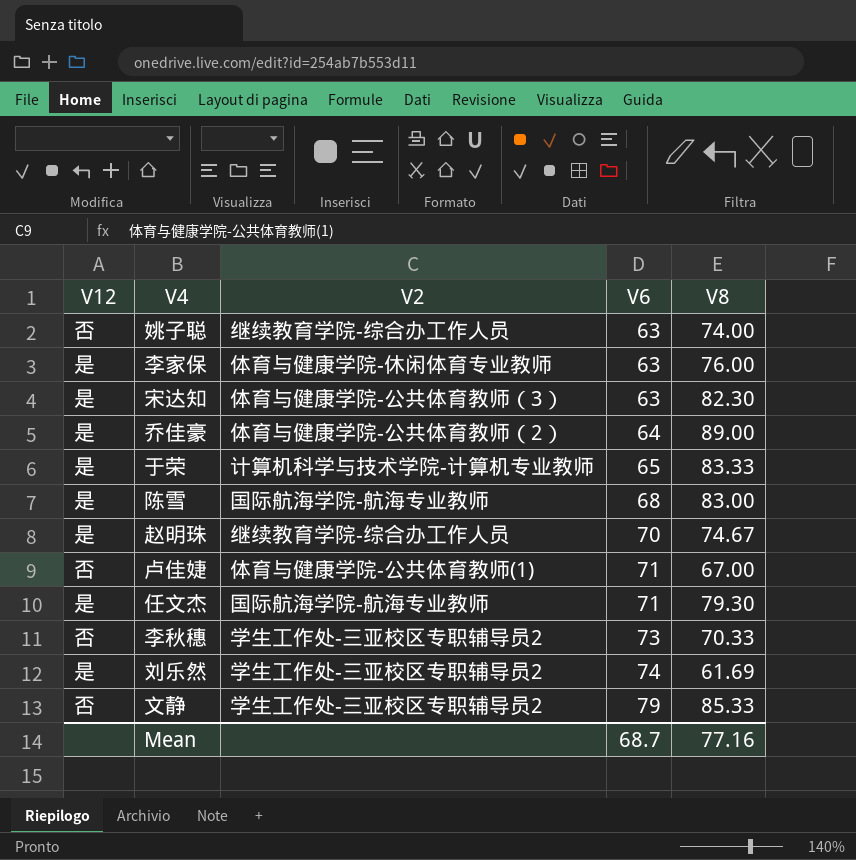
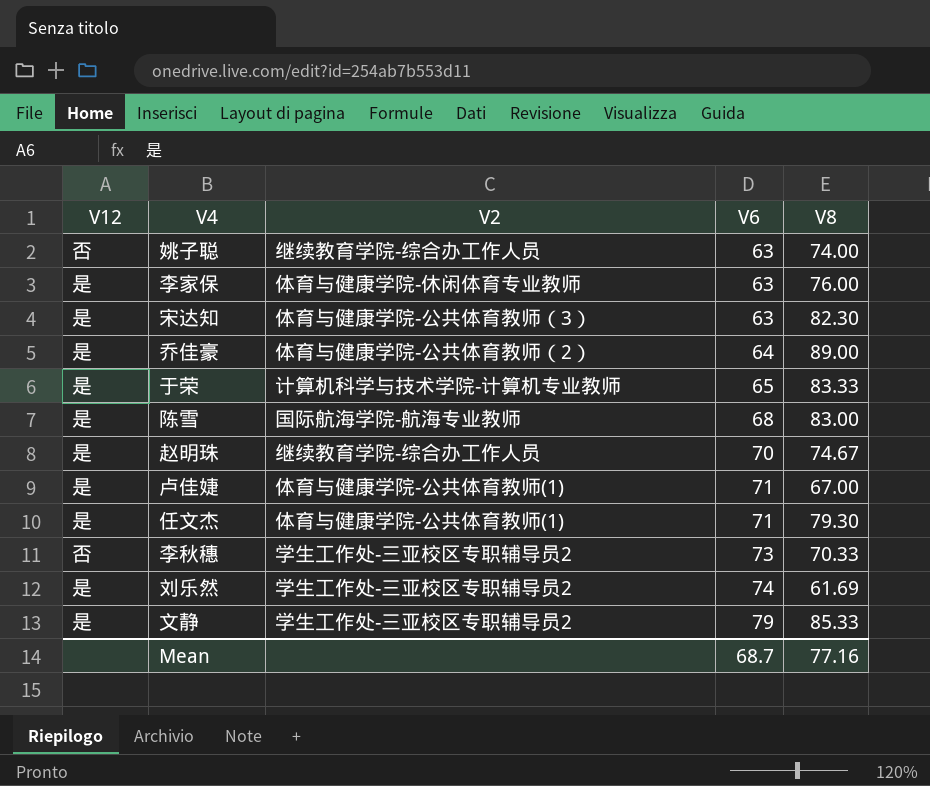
卢佳婕 | V12: 否 -> 是
任文杰 | V2: 国际航海学院-航海专业教师 -> 体育与健康学院-公共体育教师(1)
文静 | V12: 否 -> 是

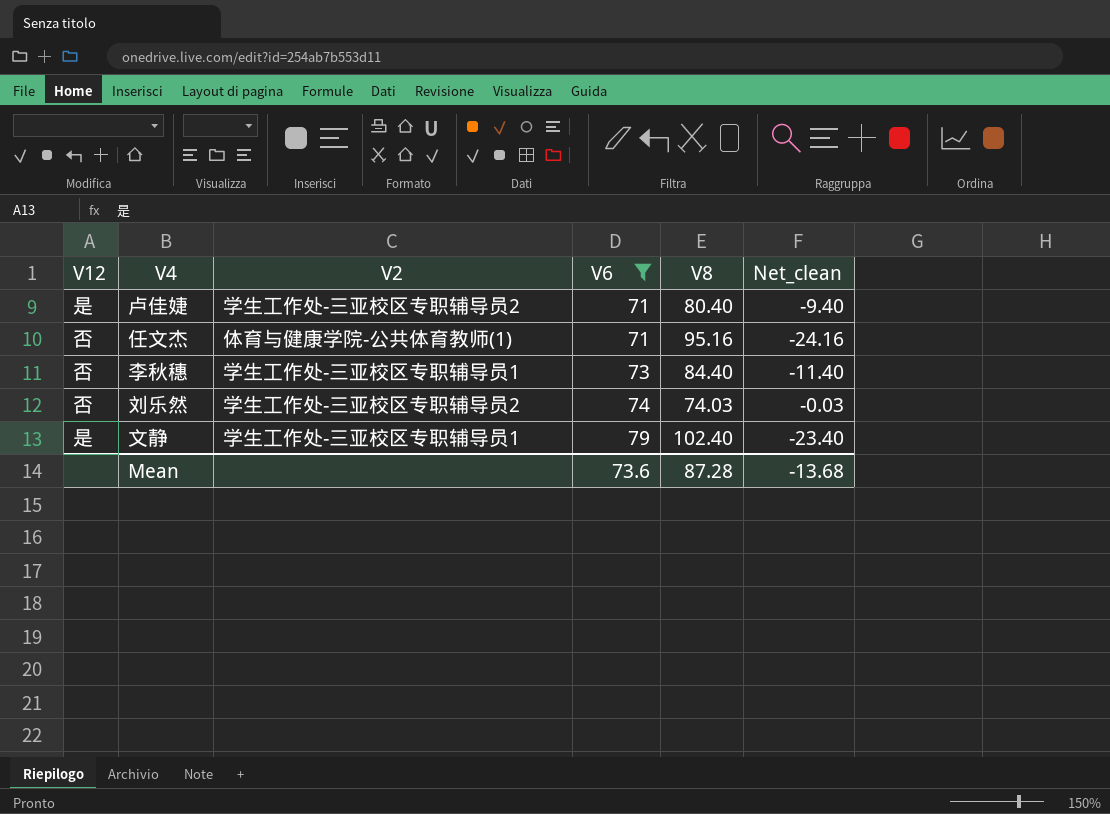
filter: none -> V6 >= 71
column Net_clean | formula: none -> [V6] - [V8]
卢佳婕 | V2: 体育与健康学院-公共体育教师(1) -> 学生工作处-三亚校区专职辅导员2
卢佳婕 | V8: 67.00 -> 80.40
任文杰 | V12: 是 -> 否
任文杰 | V8: 79.30 -> 95.16
李秋穗 | V2: 学生工作处-三亚校区专职辅导员2 -> 学生工作处-三亚校区专职辅导员1
李秋穗 | V8: 70.33 -> 84.40
刘乐然 | V12: 是 -> 否
刘乐然 | V8: 61.69 -> 74.03
文静 | V2: 学生工作处-三亚校区专职辅导员2 -> 学生工作处-三亚校区专职辅导员1
文静 | V8: 85.33 -> 102.40
Mean | V6: 68.7 -> 73.6
Mean | V8: 77.16 -> 87.28

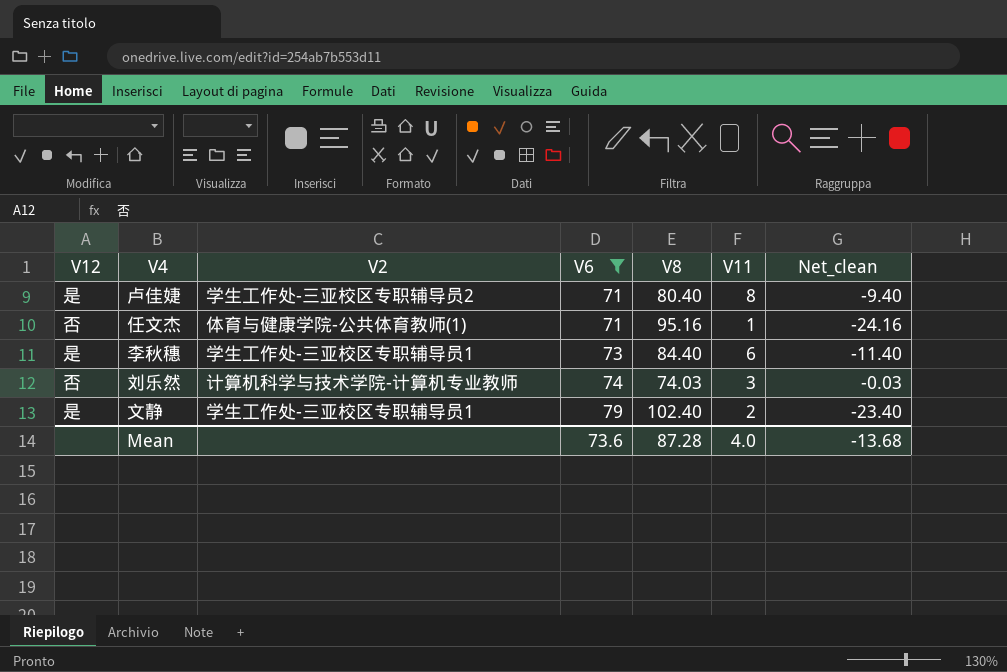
column V11 | position: none -> 6
李秋穗 | V12: 否 -> 是
刘乐然 | V2: 学生工作处-三亚校区专职辅导员2 -> 计算机科学与技术学院-计算机专业教师

